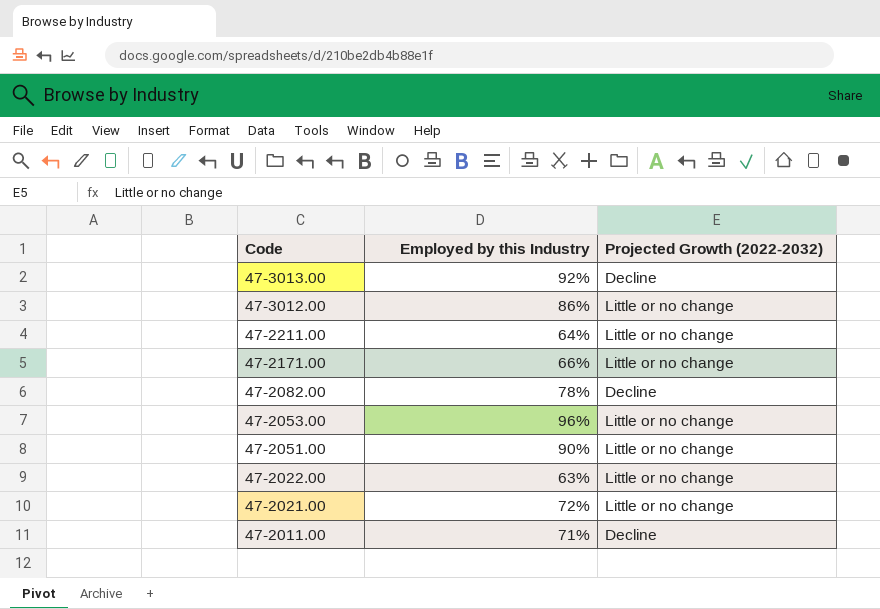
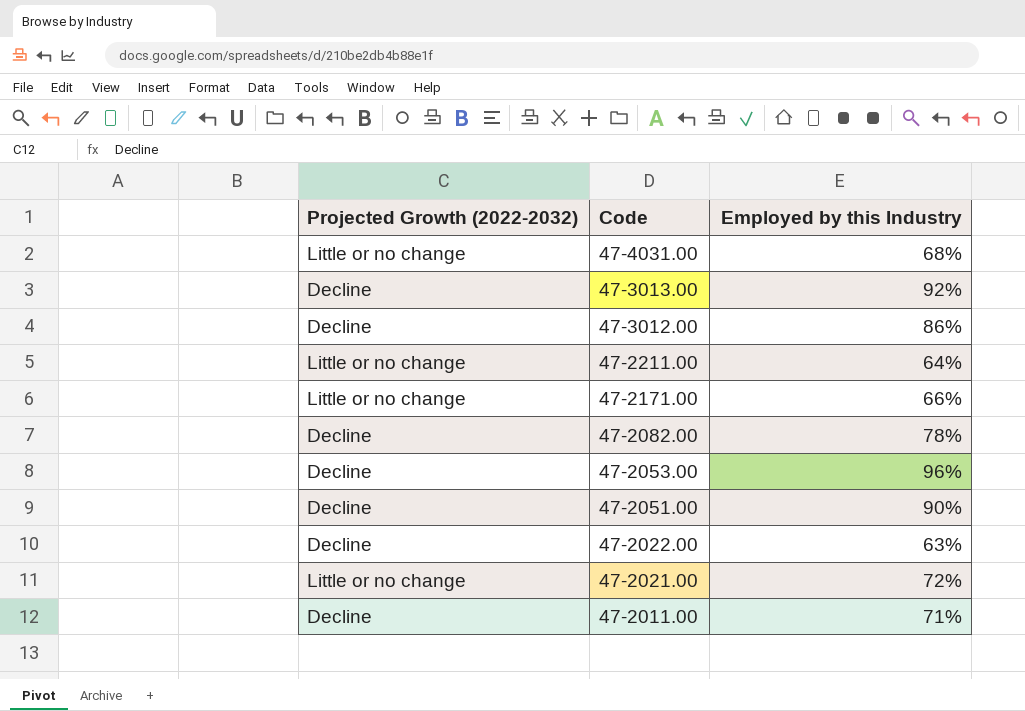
column Projected Growth (2022-2032) | position: 3 -> 1
row 47-4031.00: none -> Little or no change | 68%
47-3012.00 | Projected Growth (2022-2032): Little or no change -> Decline
47-2053.00 | Projected Growth (2022-2032): Little or no change -> Decline
47-2051.00 | Projected Growth (2022-2032): Little or no change -> Decline
47-2022.00 | Projected Growth (2022-2032): Little or no change -> Decline

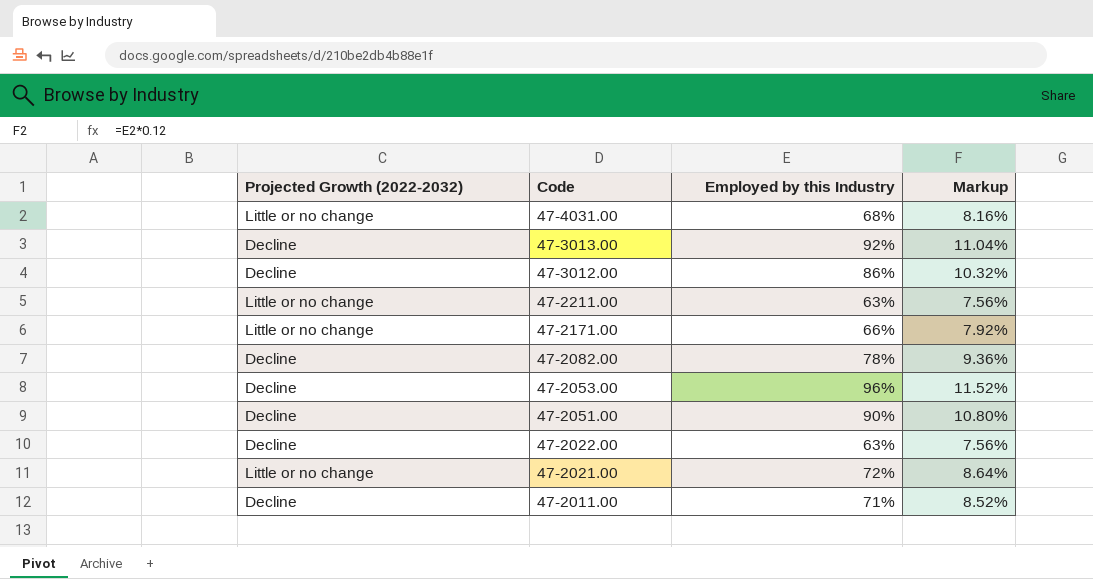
column Markup | formula: none -> [Employed by this Industry] * 0.12
47-2211.00 | Employed by this Industry: 64% -> 63%

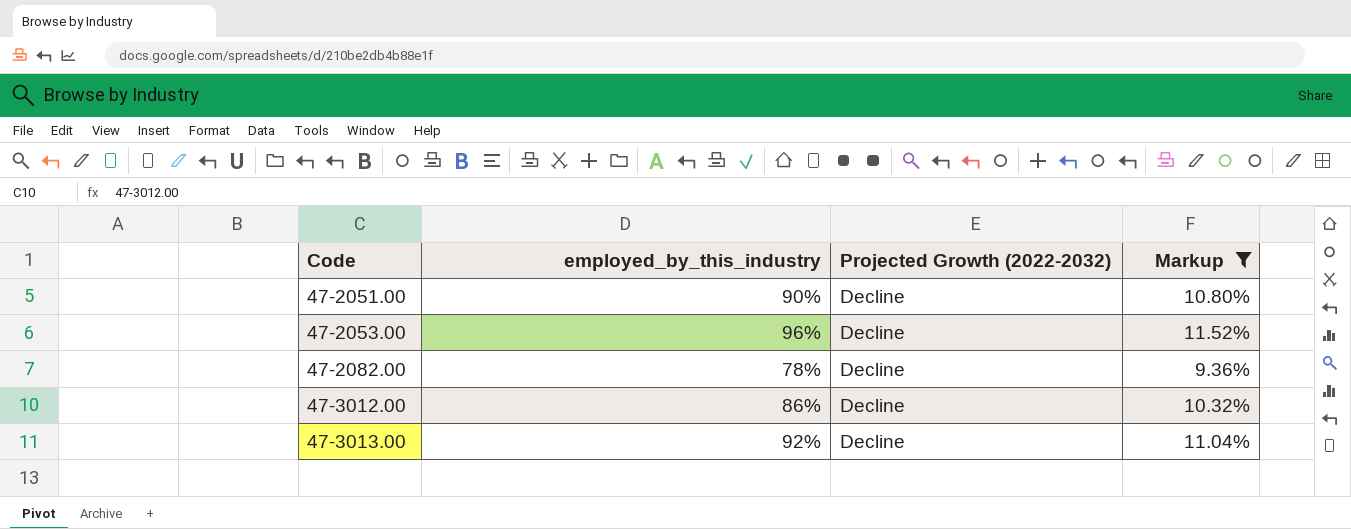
filter: none -> Markup >= 9.36%
row order: Code descending -> Code ascending
column name: Employed by this Industry -> employed_by_this_industry
column Projected Growth (2022-2032) | position: 1 -> 3

